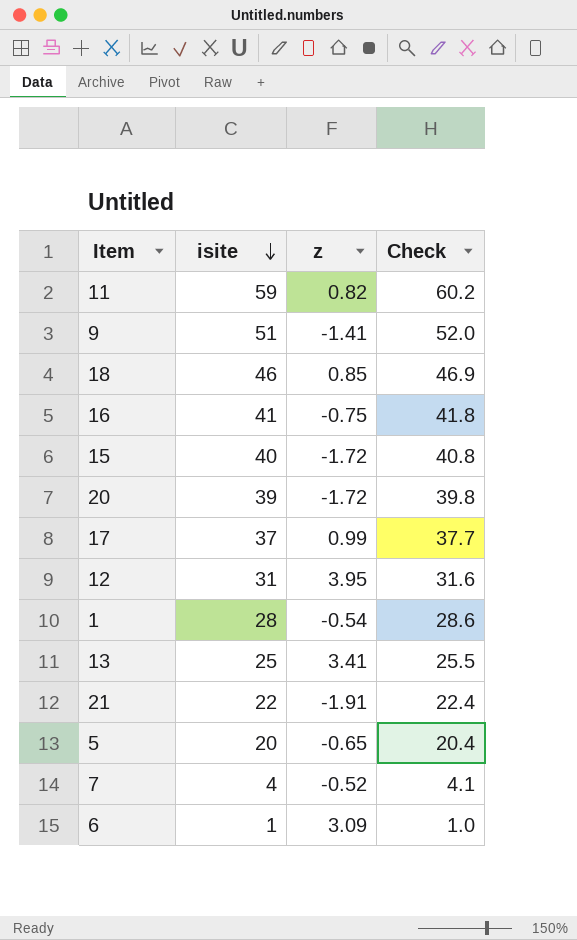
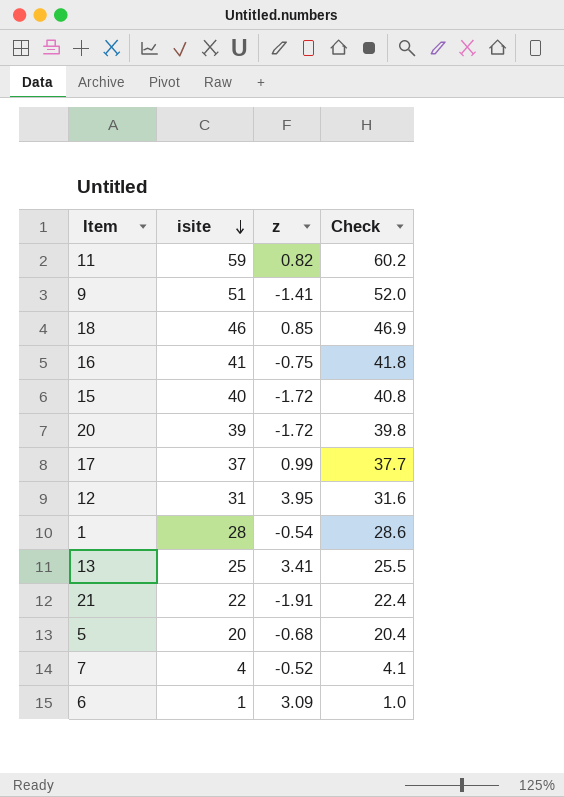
5 | z: -0.65 -> -0.68

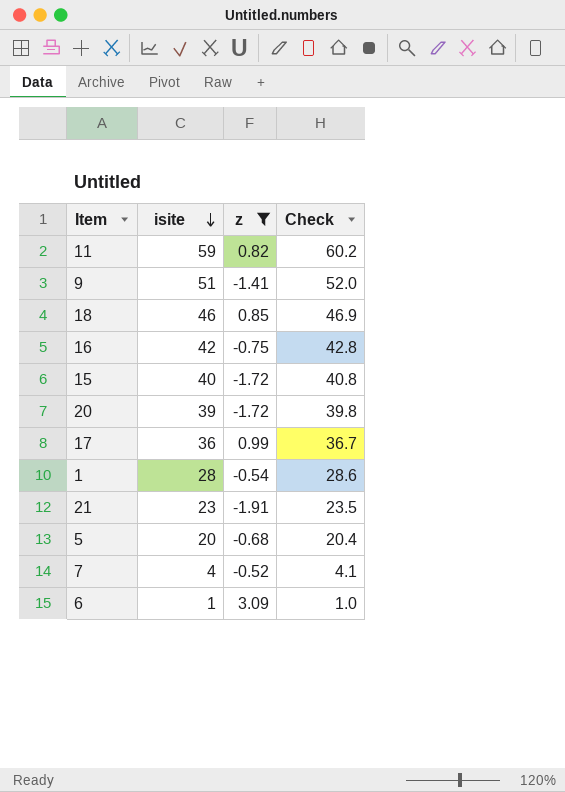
filter: none -> z <= 3.09
16 | isite: 41 -> 42
16 | Check: 41.8 -> 42.8
17 | isite: 37 -> 36
17 | Check: 37.7 -> 36.7
21 | isite: 22 -> 23
21 | Check: 22.4 -> 23.5

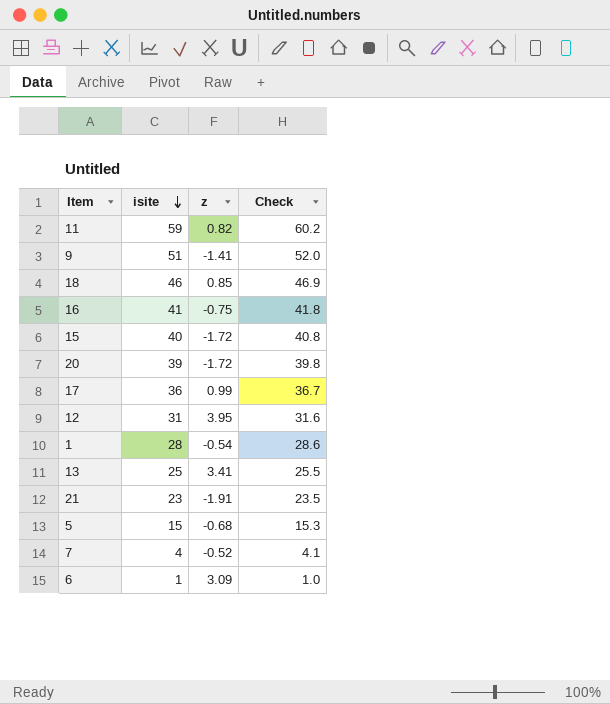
filter: z <= 3.09 -> none
16 | isite: 42 -> 41
16 | Check: 42.8 -> 41.8
5 | isite: 20 -> 15
5 | Check: 20.4 -> 15.3

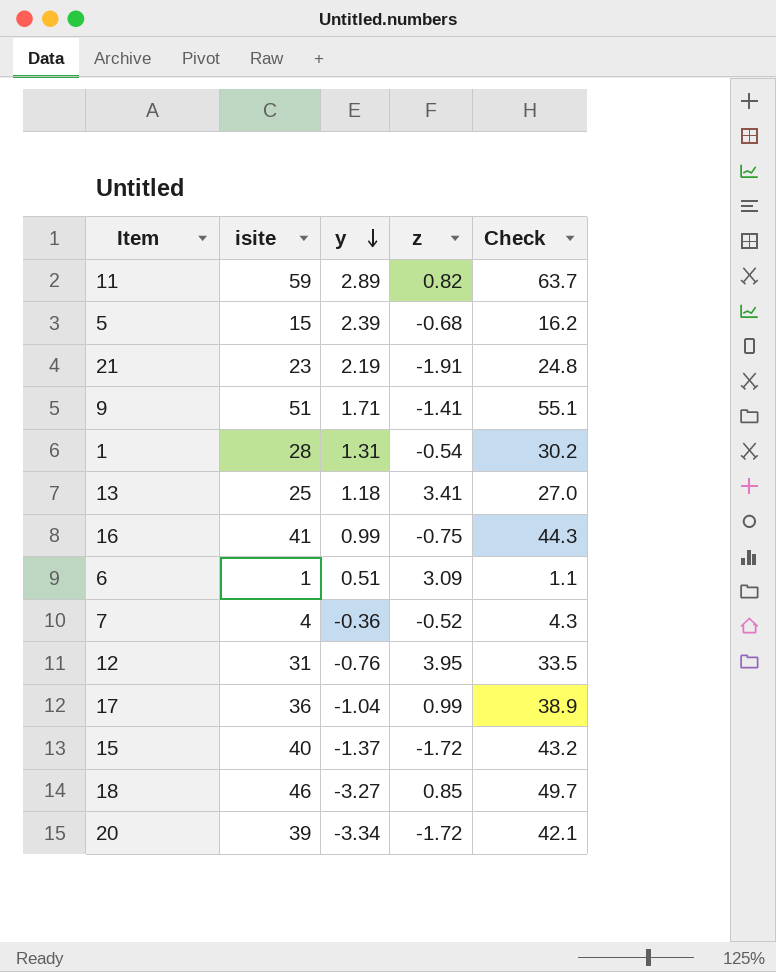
row order: isite descending -> y descending
column y | position: none -> 3
column Check | formula: [isite] * 1.02 -> [isite] * 1.08

